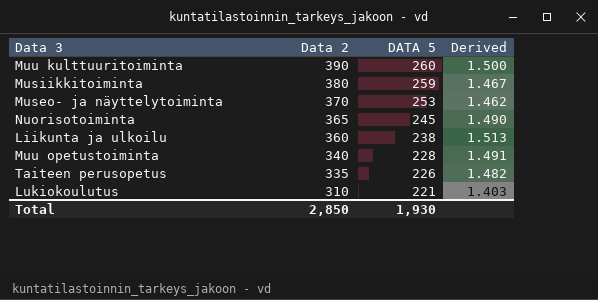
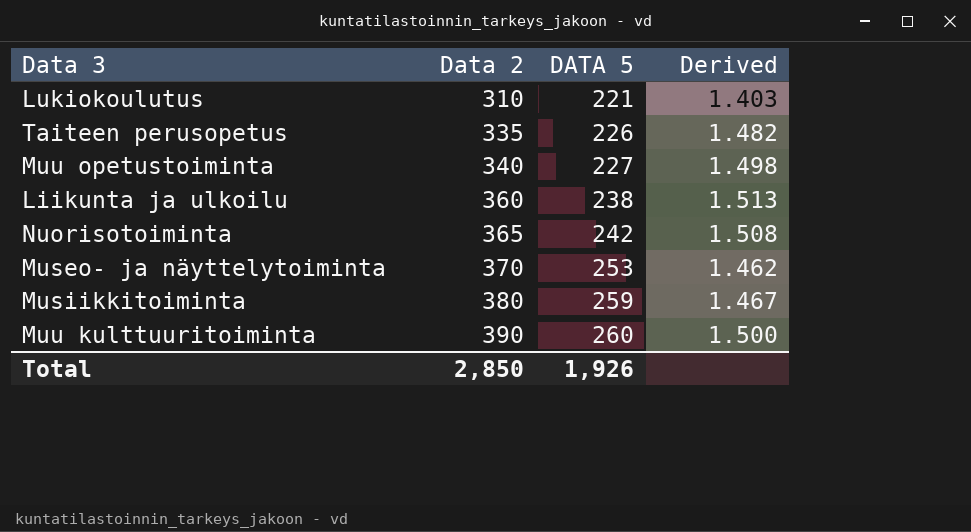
row order: Data 2 descending -> Data 2 ascending
Muu opetustoiminta | DATA 5: 228 -> 227
Muu opetustoiminta | Derived: 1.491 -> 1.498
Nuorisotoiminta | DATA 5: 245 -> 242
Nuorisotoiminta | Derived: 1.490 -> 1.508
Total | DATA 5: 1,930 -> 1,926

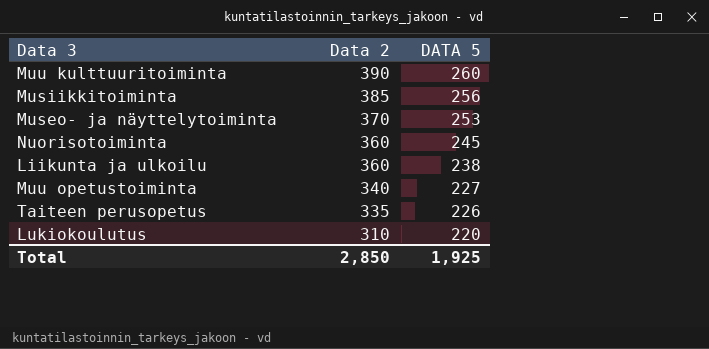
row order: Data 2 ascending -> Data 2 descending
column Derived | formula: [Data 2] / [DATA 5] -> none
Musiikkitoiminta | Data 2: 380 -> 385
Musiikkitoiminta | DATA 5: 259 -> 256
Nuorisotoiminta | Data 2: 365 -> 360
Nuorisotoiminta | DATA 5: 242 -> 245
Lukiokoulutus | DATA 5: 221 -> 220
Total | DATA 5: 1,926 -> 1,925

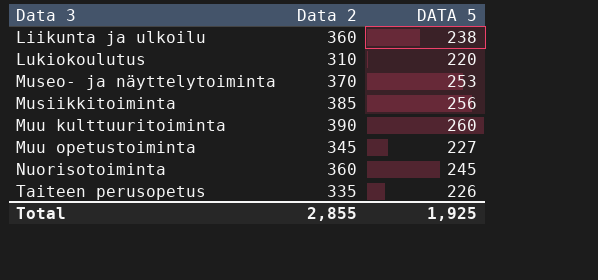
row order: Data 2 descending -> Data 3 ascending
Muu opetustoiminta | Data 2: 340 -> 345
Total | Data 2: 2,850 -> 2,855

